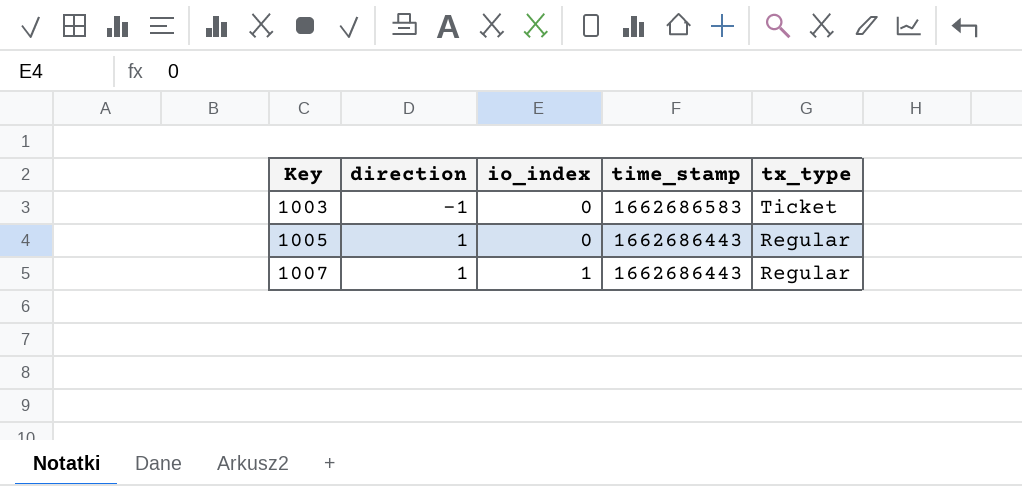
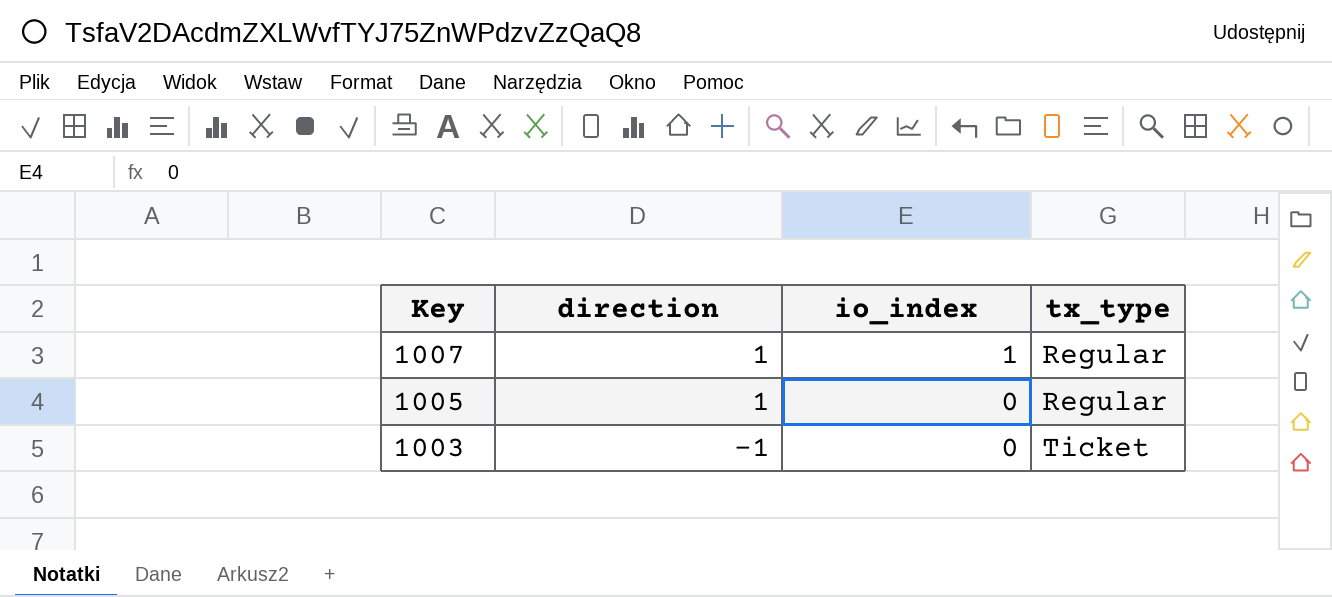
row order: Key ascending -> Key descending
column time_stamp | position: 4 -> none

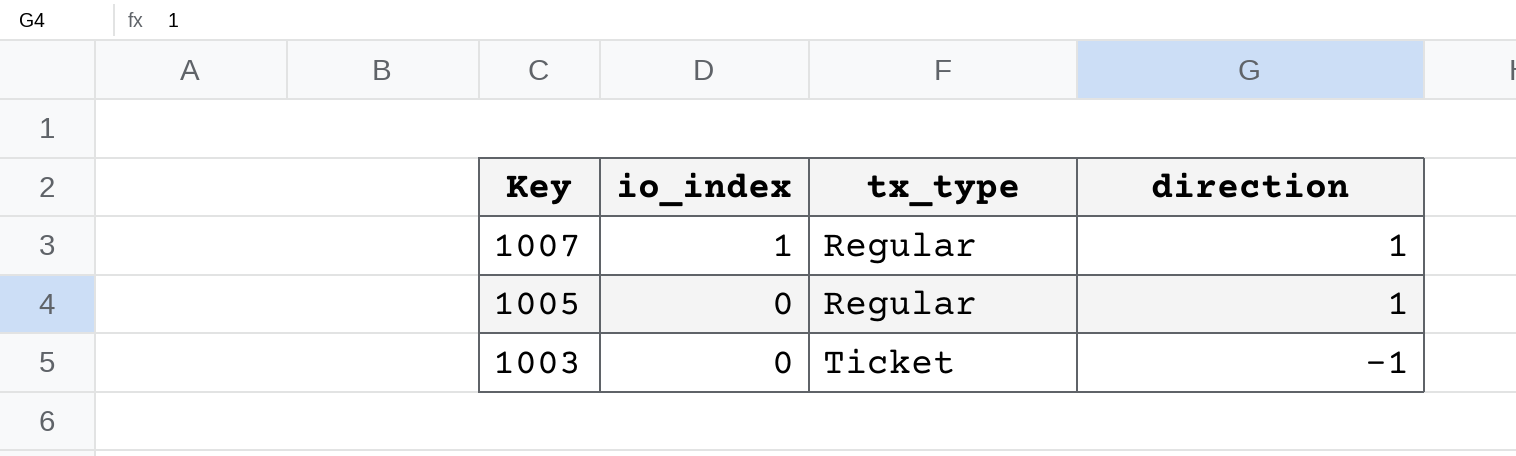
column direction | position: 2 -> 4

